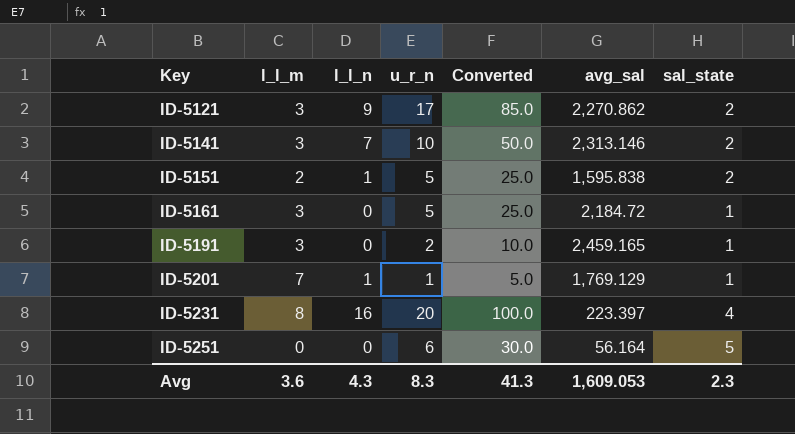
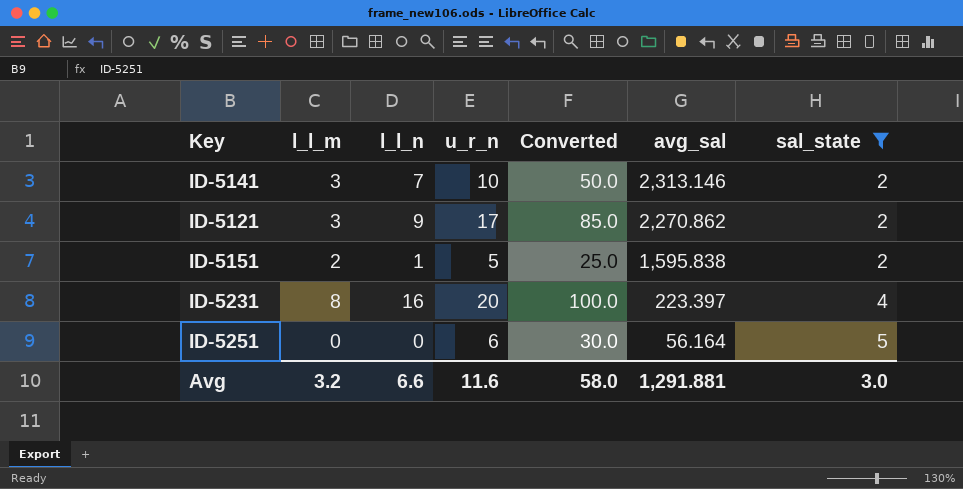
filter: none -> sal_state != 1
row order: Key ascending -> avg_sal descending
Avg | l_l_m: 3.6 -> 3.2
Avg | l_l_n: 4.3 -> 6.6
Avg | u_r_n: 8.3 -> 11.6
Avg | Converted: 41.3 -> 58.0
Avg | avg_sal: 1,609.053 -> 1,291.881
Avg | sal_state: 2.3 -> 3.0

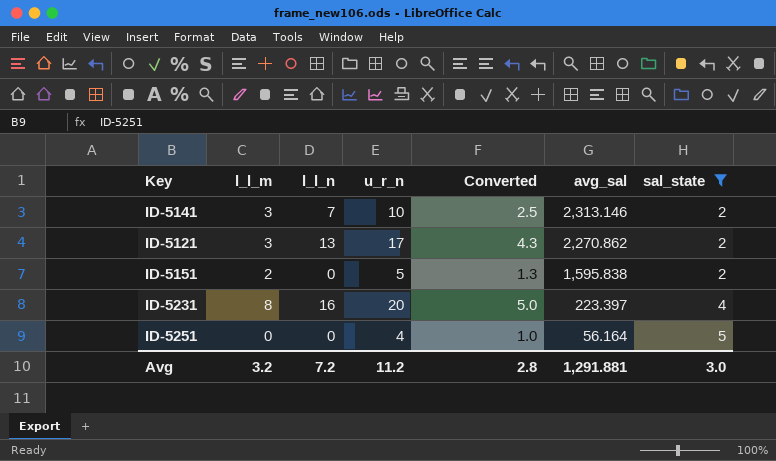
column Converted | formula: [u_r_n] * 5 -> [u_r_n] * 0.25
ID-5121 | l_l_n: 9 -> 13
ID-5151 | l_l_n: 1 -> 0
ID-5251 | u_r_n: 6 -> 4
Avg | l_l_n: 6.6 -> 7.2
Avg | u_r_n: 11.6 -> 11.2
Avg | Converted: 58.0 -> 2.8

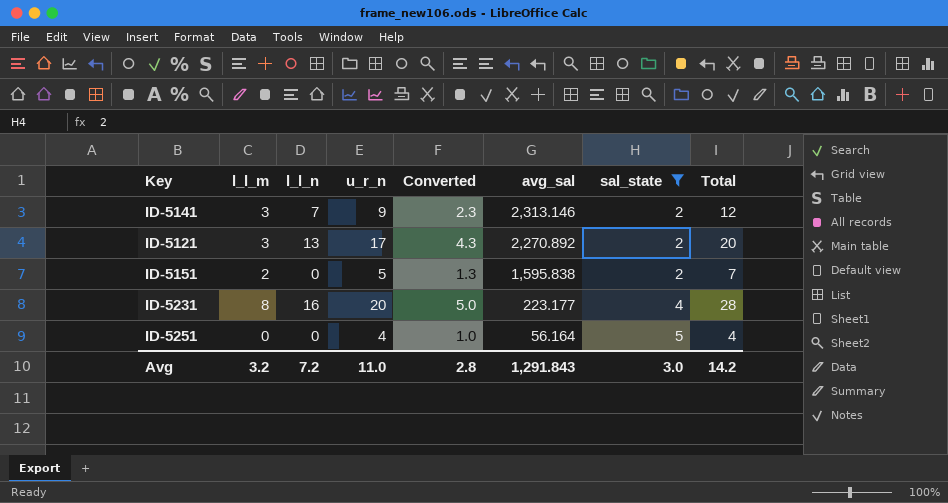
column Total | formula: none -> [l_l_m] + [u_r_n]
ID-5141 | u_r_n: 10 -> 9
ID-5141 | Converted: 2.5 -> 2.3
ID-5121 | avg_sal: 2,270.862 -> 2,270.892
ID-5231 | avg_sal: 223.397 -> 223.177
Avg | u_r_n: 11.2 -> 11.0
Avg | avg_sal: 1,291.881 -> 1,291.843

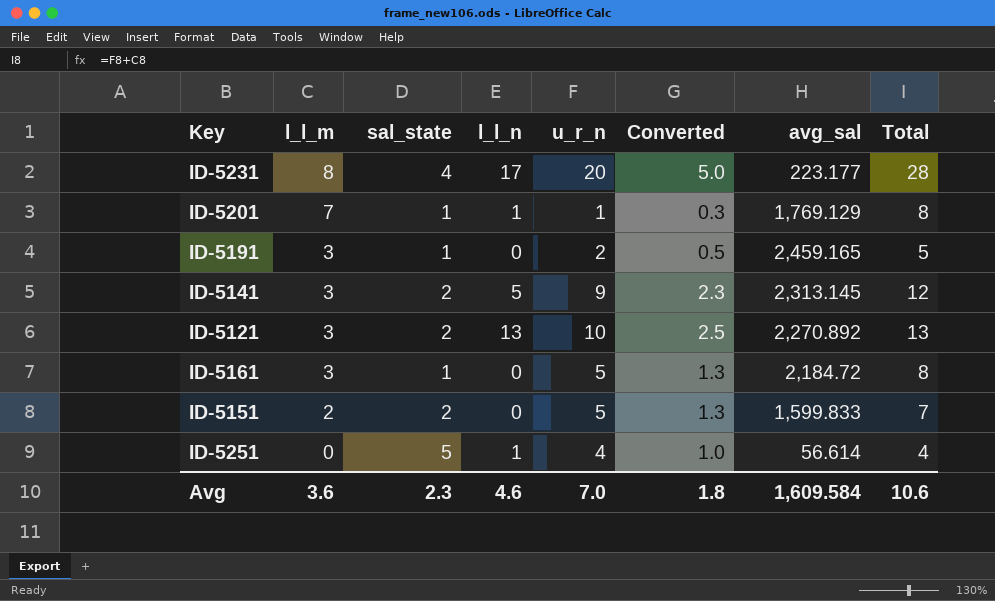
filter: sal_state != 1 -> none
row order: avg_sal descending -> l_l_m descending
column sal_state | position: 7 -> 3
ID-5231 | l_l_n: 16 -> 17
ID-5141 | l_l_n: 7 -> 5
ID-5141 | avg_sal: 2,313.146 -> 2,313.145
ID-5121 | u_r_n: 17 -> 10
ID-5121 | Converted: 4.3 -> 2.5
ID-5121 | Total: 20 -> 13
ID-5151 | avg_sal: 1,595.838 -> 1,599.833
ID-5251 | l_l_n: 0 -> 1
ID-5251 | avg_sal: 56.164 -> 56.614
Avg | l_l_m: 3.2 -> 3.6
Avg | sal_state: 3.0 -> 2.3
Avg | l_l_n: 7.2 -> 4.6
Avg | u_r_n: 11.0 -> 7.0
Avg | Converted: 2.8 -> 1.8
Avg | avg_sal: 1,291.843 -> 1,609.584
Avg | Total: 14.2 -> 10.6

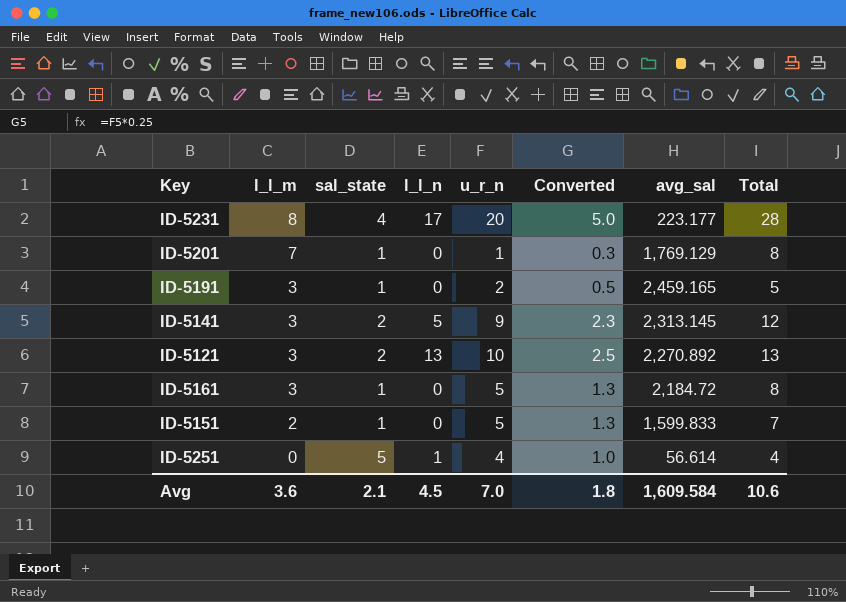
ID-5201 | l_l_n: 1 -> 0
ID-5151 | sal_state: 2 -> 1
Avg | sal_state: 2.3 -> 2.1
Avg | l_l_n: 4.6 -> 4.5

